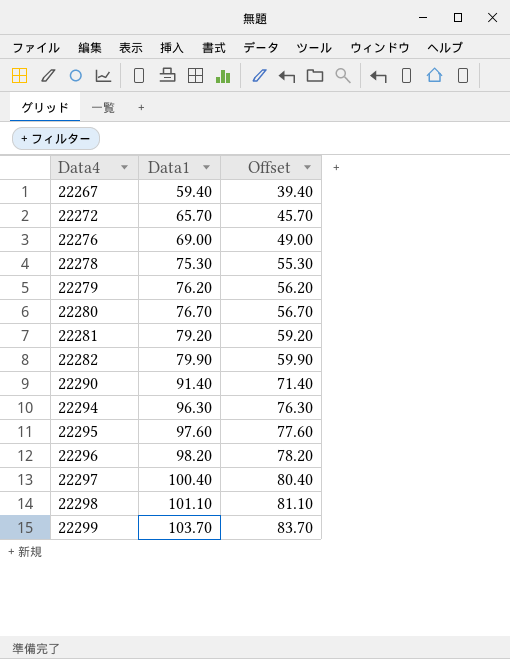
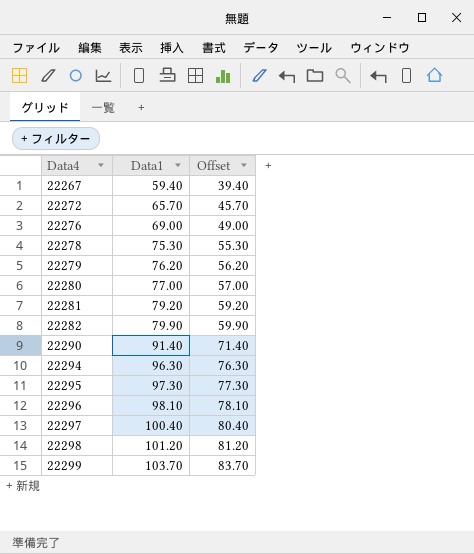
22280 | Data1: 76.70 -> 77.00
22280 | Offset: 56.70 -> 57.00
22295 | Data1: 97.60 -> 97.30
22295 | Offset: 77.60 -> 77.30
22296 | Data1: 98.20 -> 98.10
22296 | Offset: 78.20 -> 78.10
22298 | Data1: 101.10 -> 101.20
22298 | Offset: 81.10 -> 81.20

